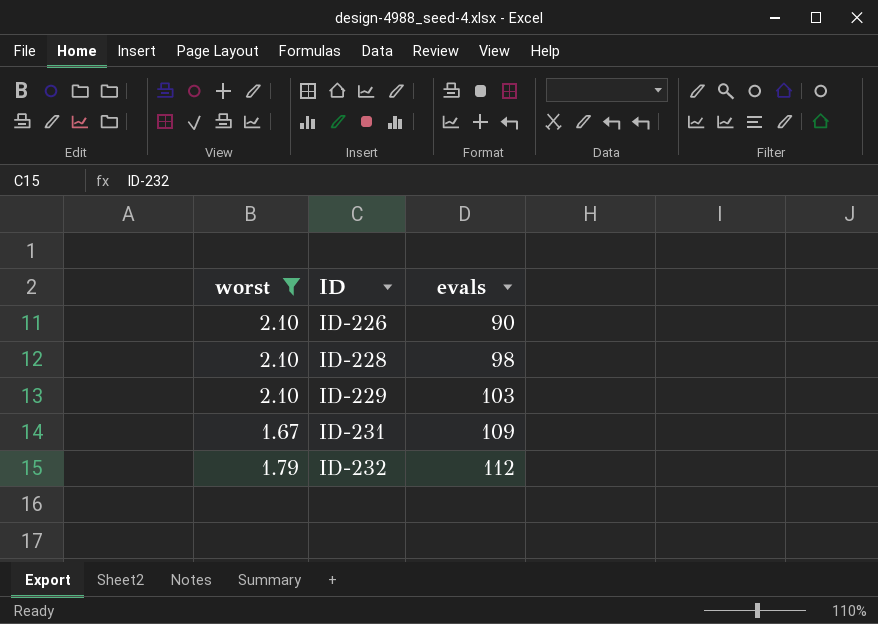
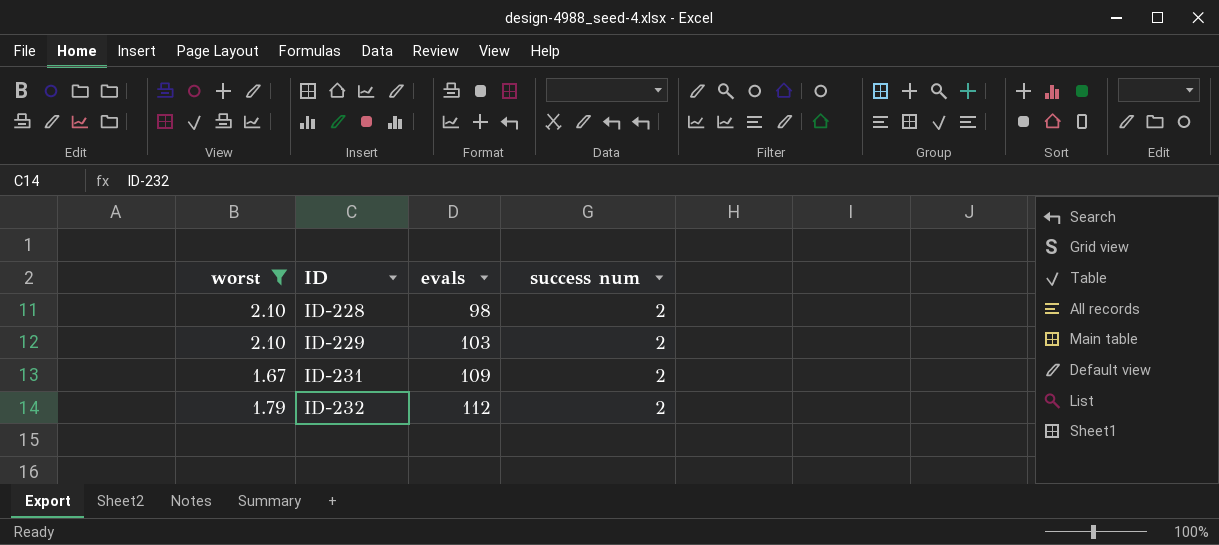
column success num | position: none -> 4
row ID-226: 2.10 | 90 -> none

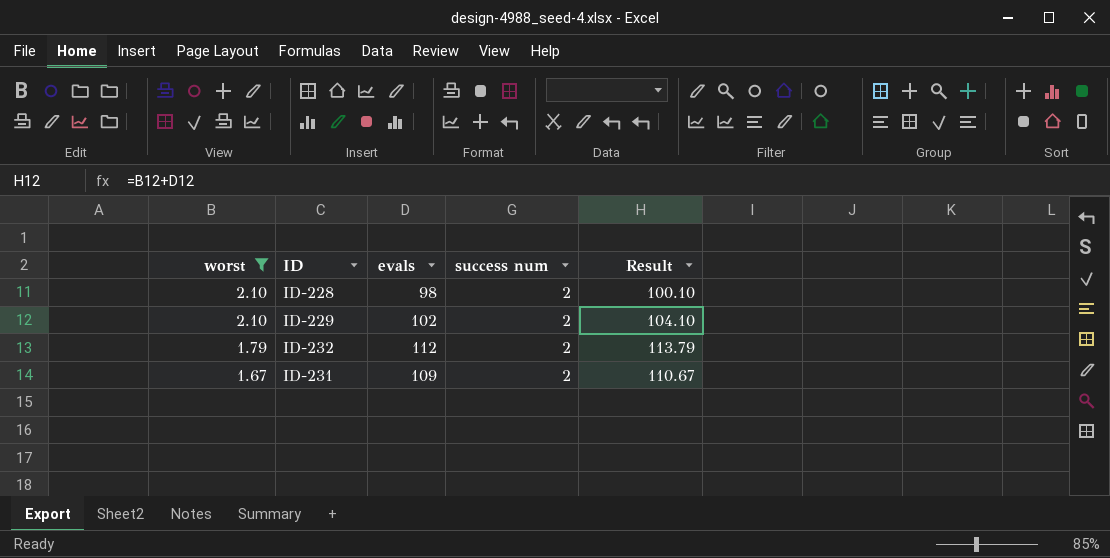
row order: ID ascending -> worst descending
column Result | formula: none -> [worst] + [evals]
ID-229 | evals: 103 -> 102

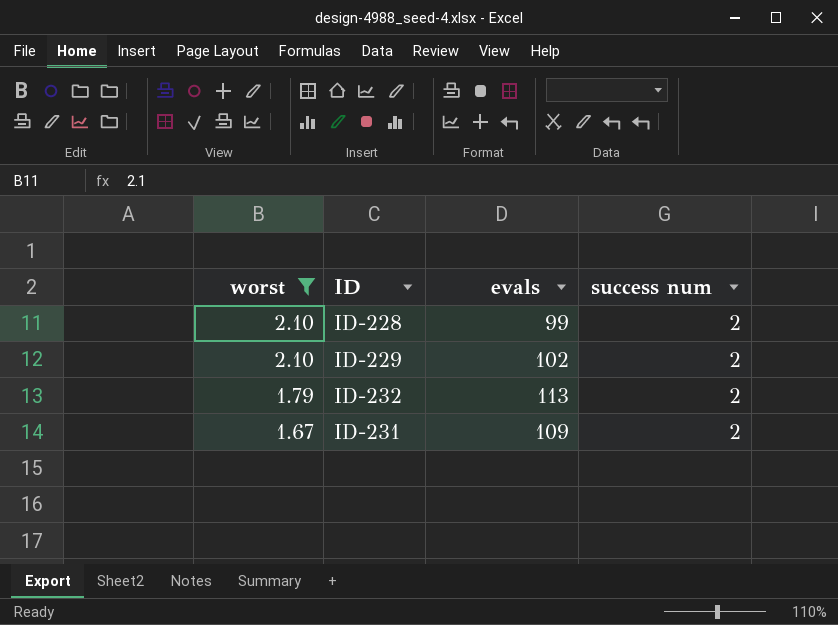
column Result | formula: [worst] + [evals] -> none
ID-228 | evals: 98 -> 99
ID-232 | evals: 112 -> 113

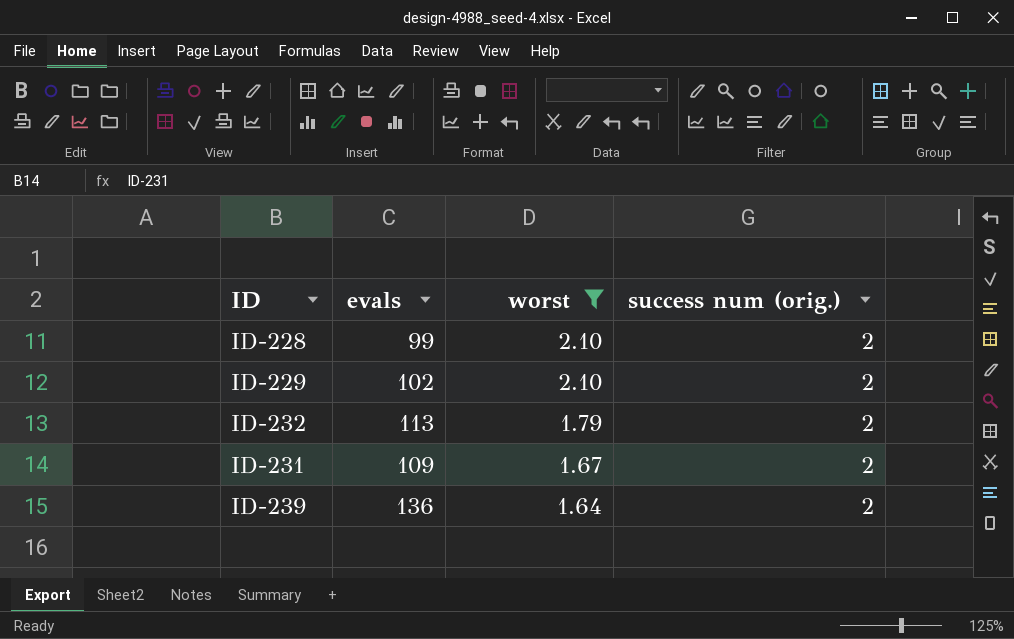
column worst | position: 1 -> 3
column name: success num -> success num (orig.)
row ID-239: none -> 136 | 1.64 | 2

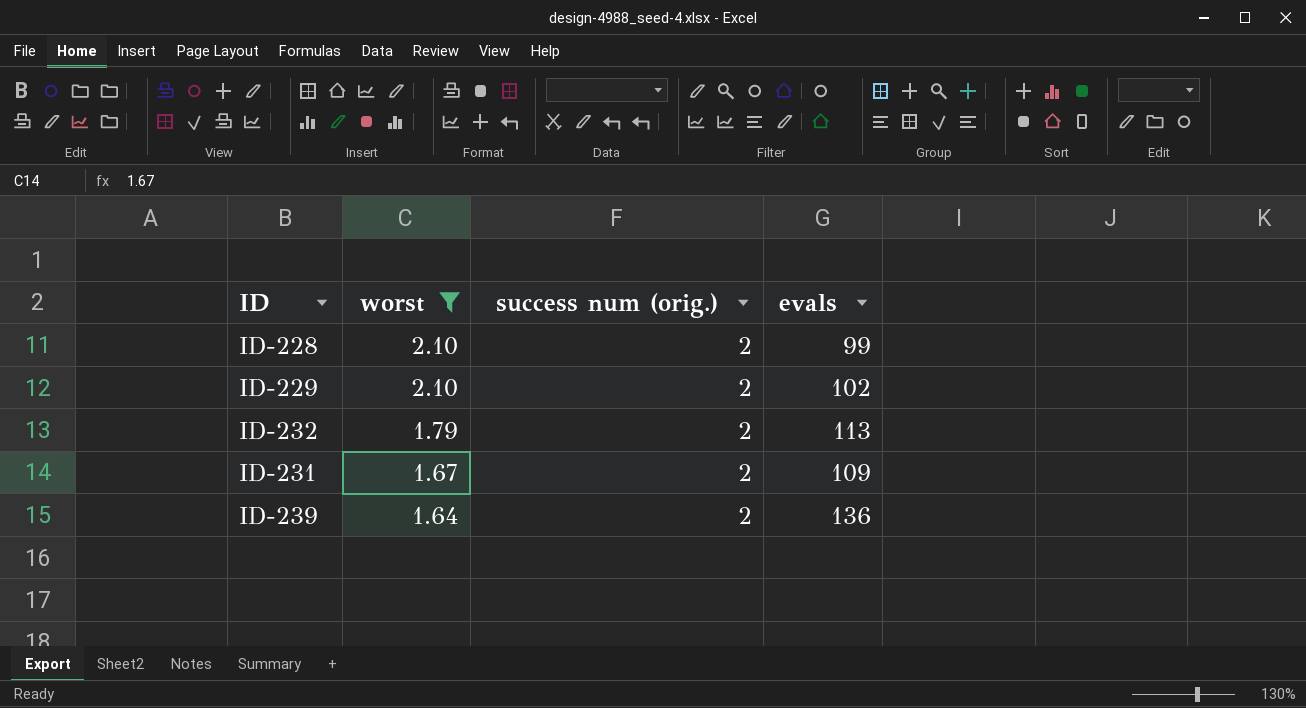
column evals | position: 2 -> 4

